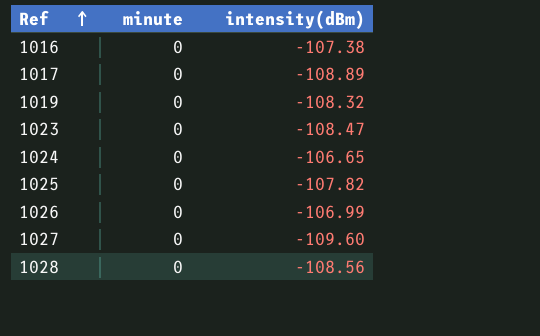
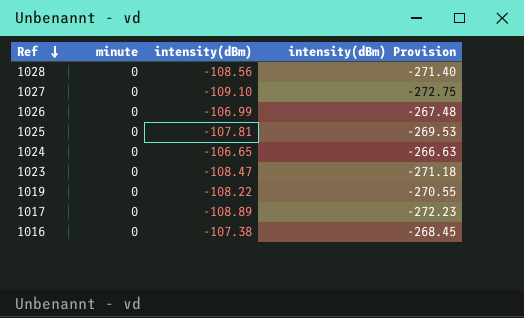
row order: Ref ascending -> Ref descending
column intensity(dBm) Provision | formula: none -> [intensity(dBm)] * 2.5
1027 | intensity(dBm): -109.60 -> -109.10
1025 | intensity(dBm): -107.82 -> -107.81
1019 | intensity(dBm): -108.32 -> -108.22

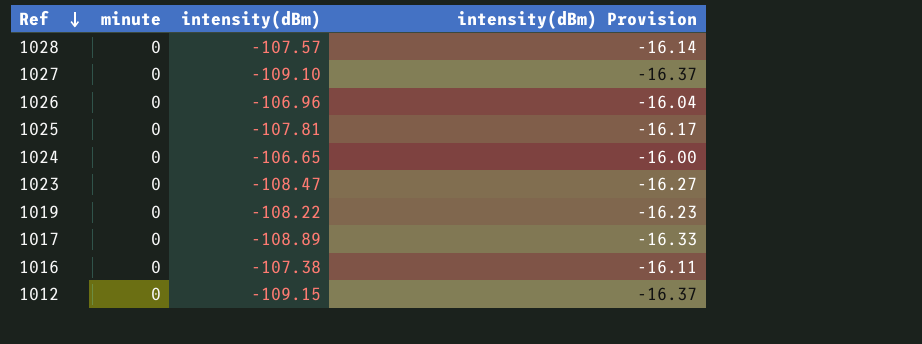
column intensity(dBm) Provision | formula: [intensity(dBm)] * 2.5 -> [intensity(dBm)] * 0.15
1028 | intensity(dBm): -108.56 -> -107.57
1026 | intensity(dBm): -106.99 -> -106.96
row 1012: none -> 0 | -109.15 | -16.37

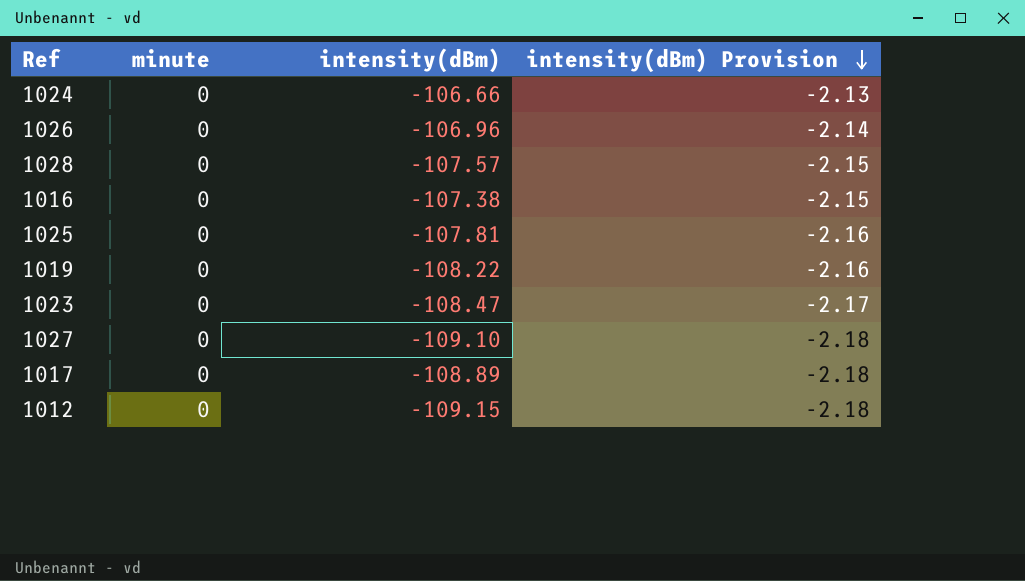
row order: Ref descending -> intensity(dBm) Provision descending
column intensity(dBm) Provision | formula: [intensity(dBm)] * 0.15 -> [intensity(dBm)] * 0.02
1024 | intensity(dBm): -106.65 -> -106.66

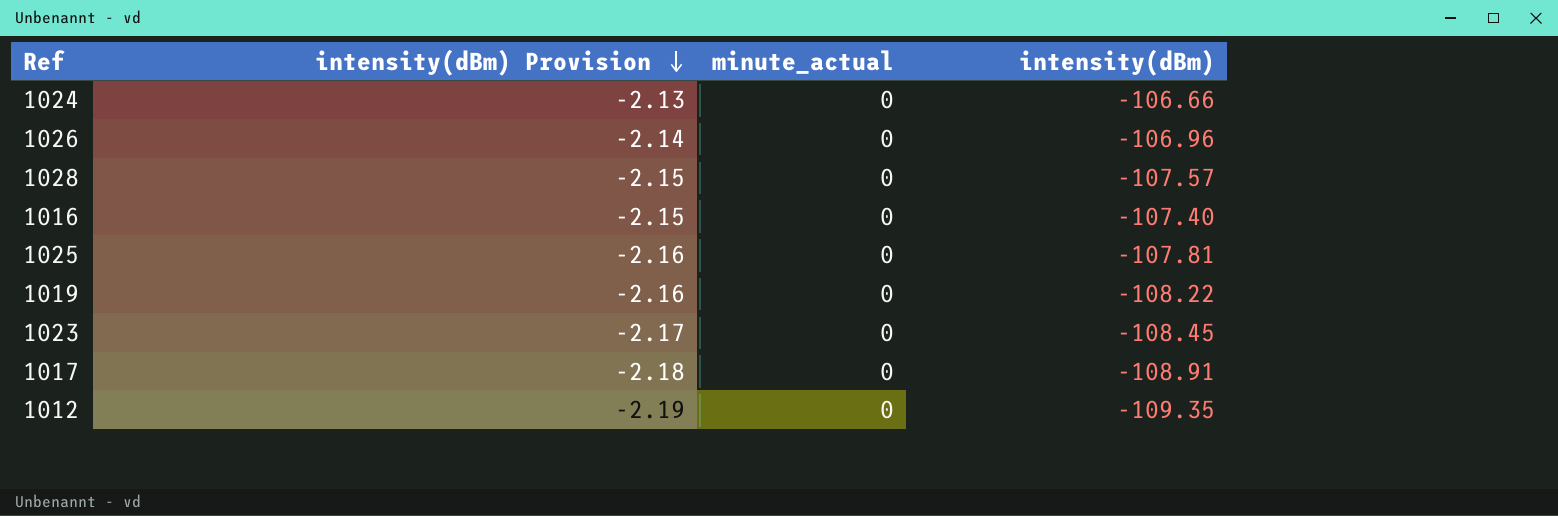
column intensity(dBm) Provision | position: 4 -> 2
column name: minute -> minute_actual
row 1027: 0 | -109.10 | -2.18 -> none
1016 | intensity(dBm): -107.38 -> -107.40
1023 | intensity(dBm): -108.47 -> -108.45
1017 | intensity(dBm): -108.89 -> -108.91
1012 | intensity(dBm) Provision: -2.18 -> -2.19
1012 | intensity(dBm): -109.15 -> -109.35

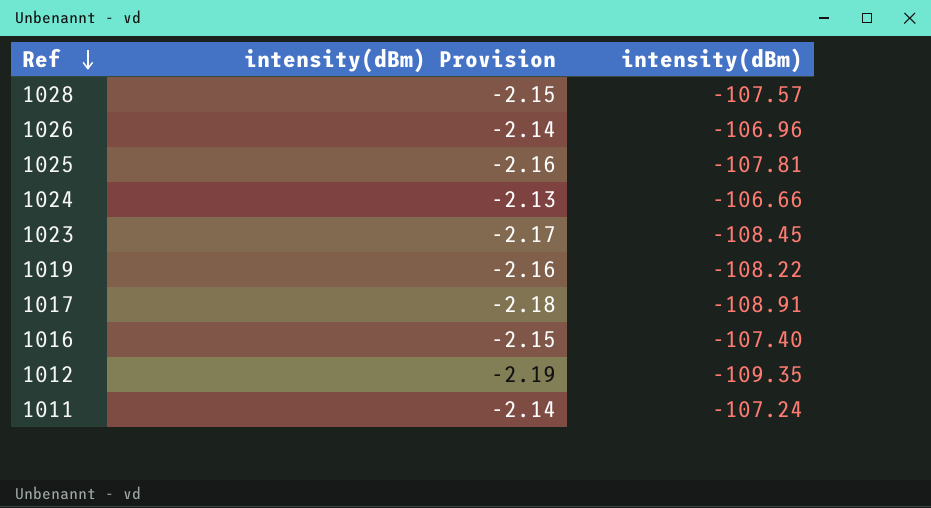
row order: intensity(dBm) Provision descending -> Ref descending
column minute_actual | position: 3 -> none
row 1011: none -> -2.14 | -107.24

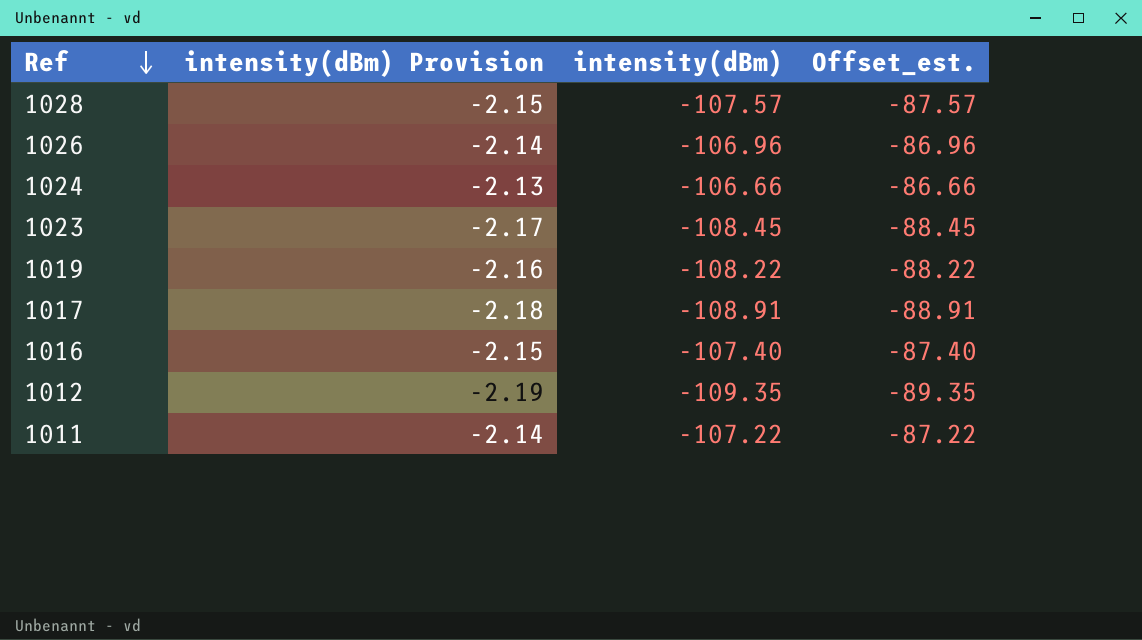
column Offset_est. | formula: none -> [intensity(dBm)] + 20
row 1025: -2.16 | -107.81 -> none
1011 | intensity(dBm): -107.24 -> -107.22

